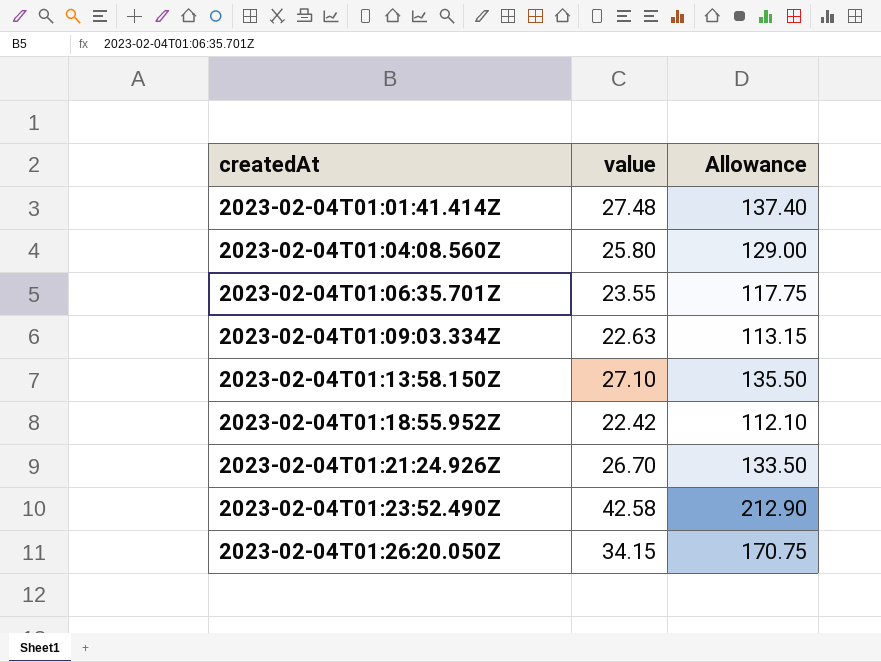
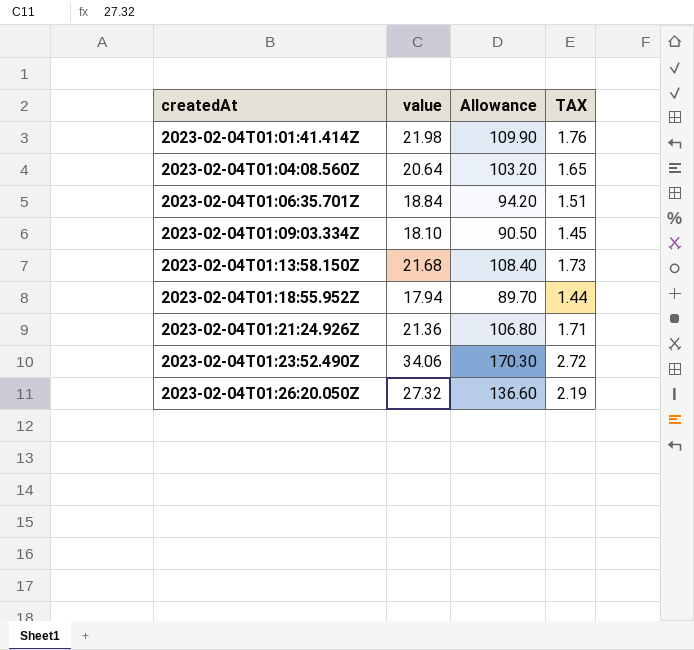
column TAX | formula: none -> [value] * 0.08
2023-02-04T01:01:41.414Z | value: 27.48 -> 21.98
2023-02-04T01:01:41.414Z | Allowance: 137.40 -> 109.90
2023-02-04T01:04:08.560Z | value: 25.80 -> 20.64
2023-02-04T01:04:08.560Z | Allowance: 129.00 -> 103.20
2023-02-04T01:06:35.701Z | value: 23.55 -> 18.84
2023-02-04T01:06:35.701Z | Allowance: 117.75 -> 94.20
2023-02-04T01:09:03.334Z | value: 22.63 -> 18.10
2023-02-04T01:09:03.334Z | Allowance: 113.15 -> 90.50
2023-02-04T01:13:58.150Z | value: 27.10 -> 21.68
2023-02-04T01:13:58.150Z | Allowance: 135.50 -> 108.40
2023-02-04T01:18:55.952Z | value: 22.42 -> 17.94
2023-02-04T01:18:55.952Z | Allowance: 112.10 -> 89.70
2023-02-04T01:21:24.926Z | value: 26.70 -> 21.36
2023-02-04T01:21:24.926Z | Allowance: 133.50 -> 106.80
2023-02-04T01:23:52.490Z | value: 42.58 -> 34.06
2023-02-04T01:23:52.490Z | Allowance: 212.90 -> 170.30
2023-02-04T01:26:20.050Z | value: 34.15 -> 27.32
2023-02-04T01:26:20.050Z | Allowance: 170.75 -> 136.60

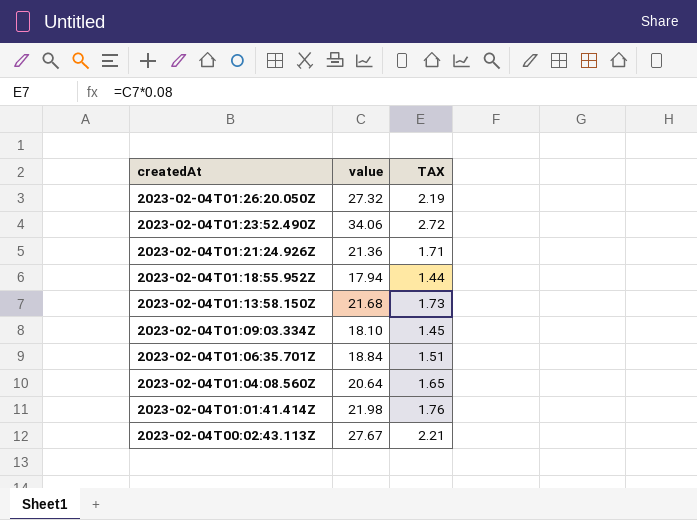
row order: createdAt ascending -> createdAt descending
column Allowance | formula: [value] * 5 -> none
row 2023-02-04T00:02:43.113Z: none -> 27.67 | 2.21

